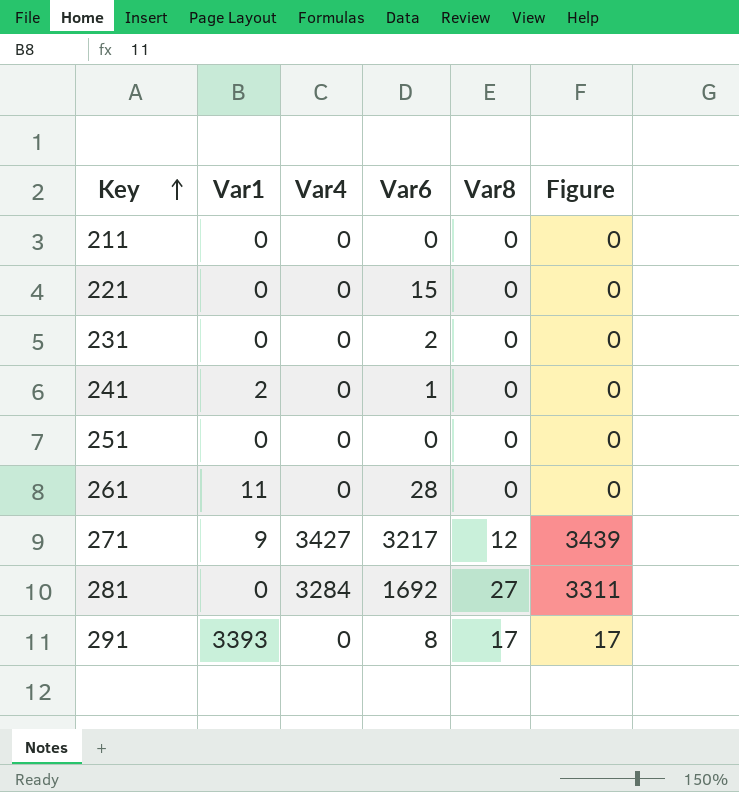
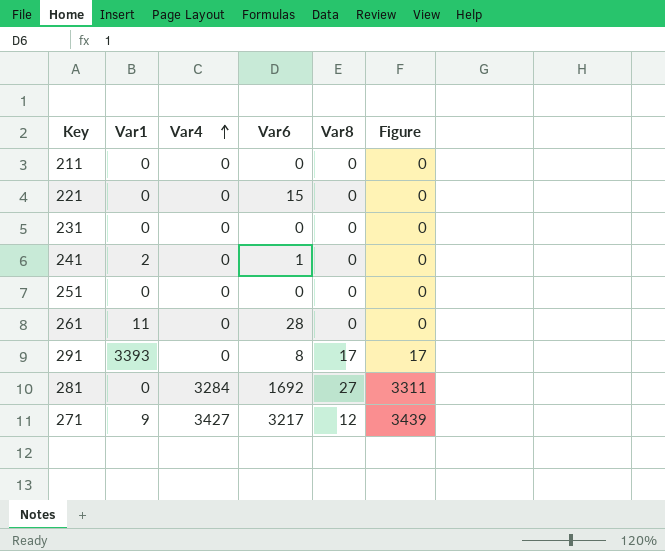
row order: Key ascending -> Var4 ascending
231 | Var6: 2 -> 0

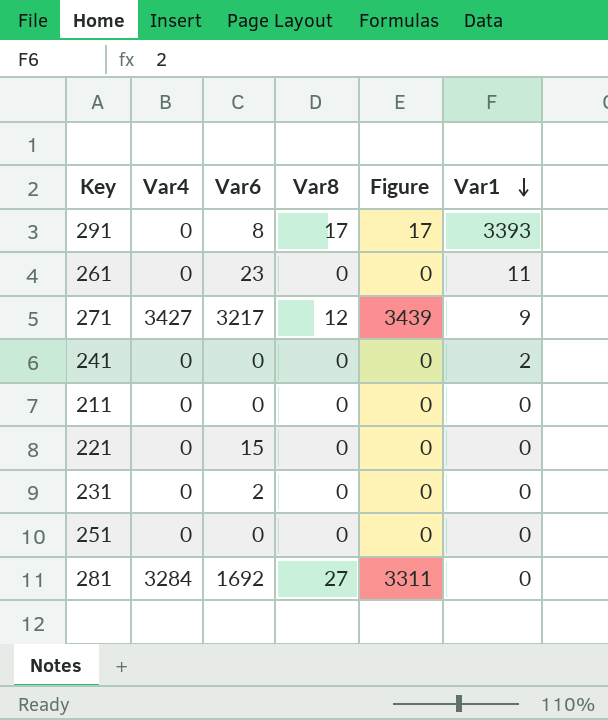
row order: Var4 ascending -> Var1 descending
column Var1 | position: 2 -> 6
261 | Var6: 28 -> 23
241 | Var6: 1 -> 0
231 | Var6: 0 -> 2

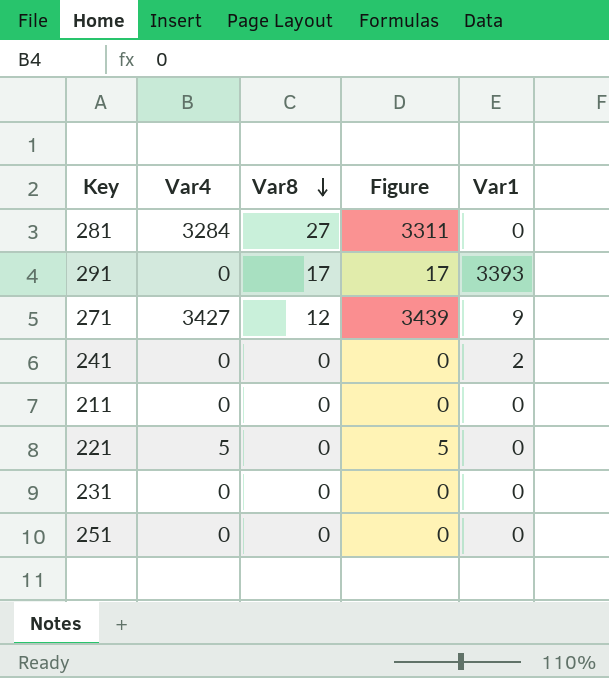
row order: Var1 descending -> Var8 descending
column Var6 | position: 3 -> none
row 261: 0 | 23 | 0 | 0 | 11 -> none
221 | Var4: 0 -> 5
221 | Figure: 0 -> 5

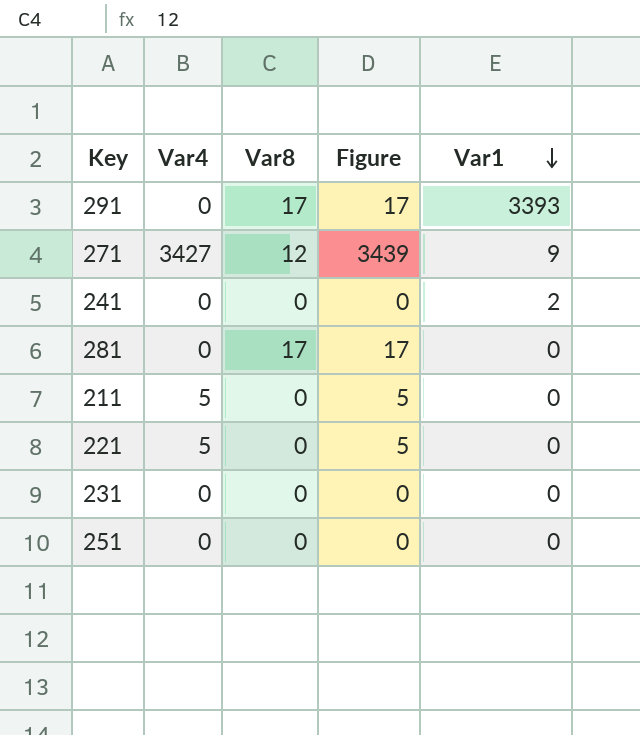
row order: Var8 descending -> Var1 descending
281 | Var4: 3284 -> 0
281 | Var8: 27 -> 17
281 | Figure: 3311 -> 17
211 | Var4: 0 -> 5
211 | Figure: 0 -> 5

